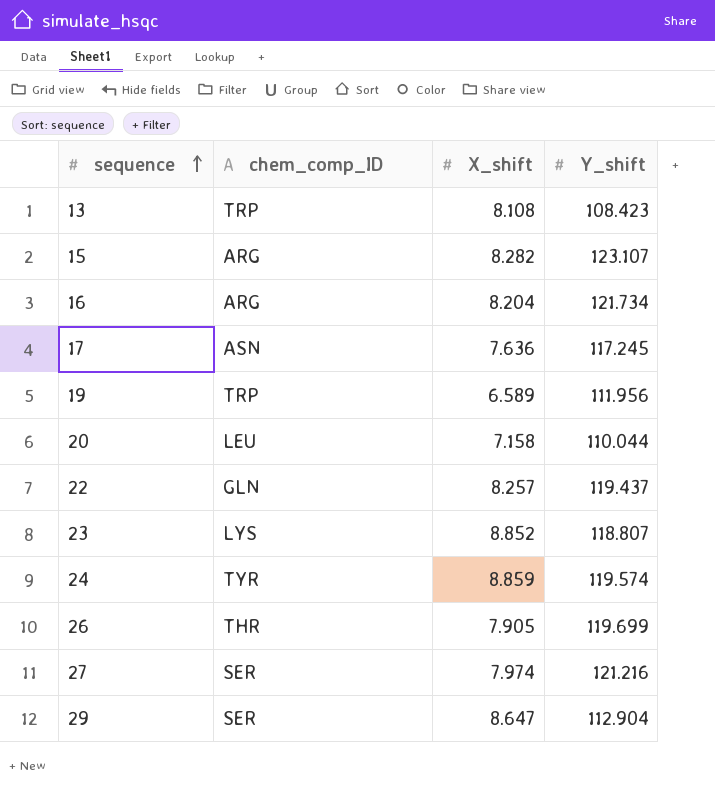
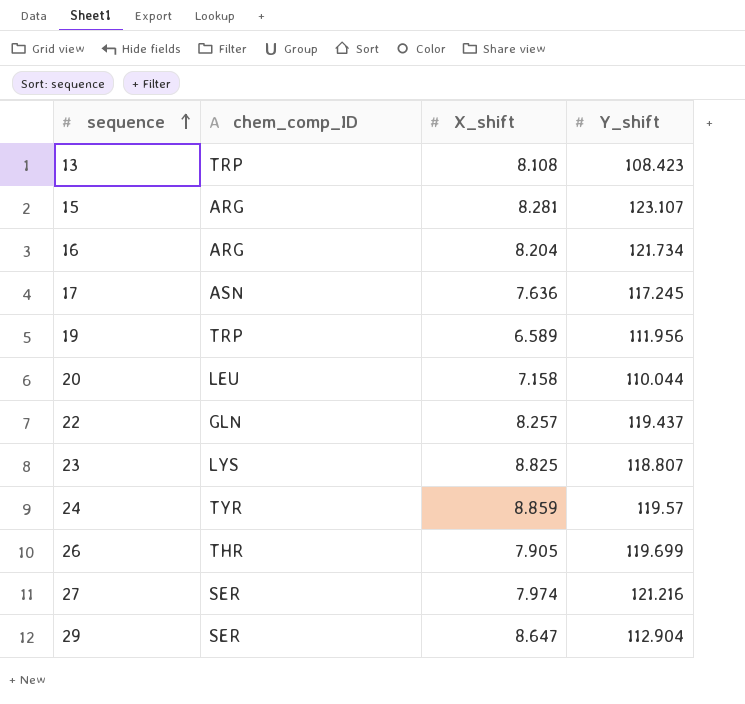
15 | X_shift: 8.282 -> 8.281
23 | X_shift: 8.852 -> 8.825
24 | Y_shift: 119.574 -> 119.57

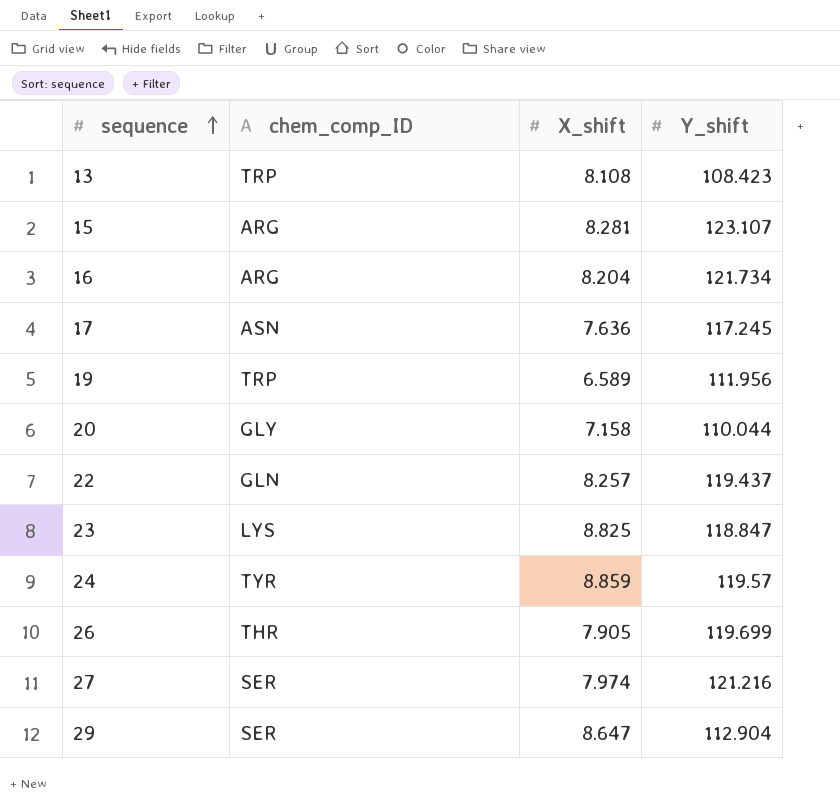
20 | chem_comp_ID: LEU -> GLY
23 | Y_shift: 118.807 -> 118.847

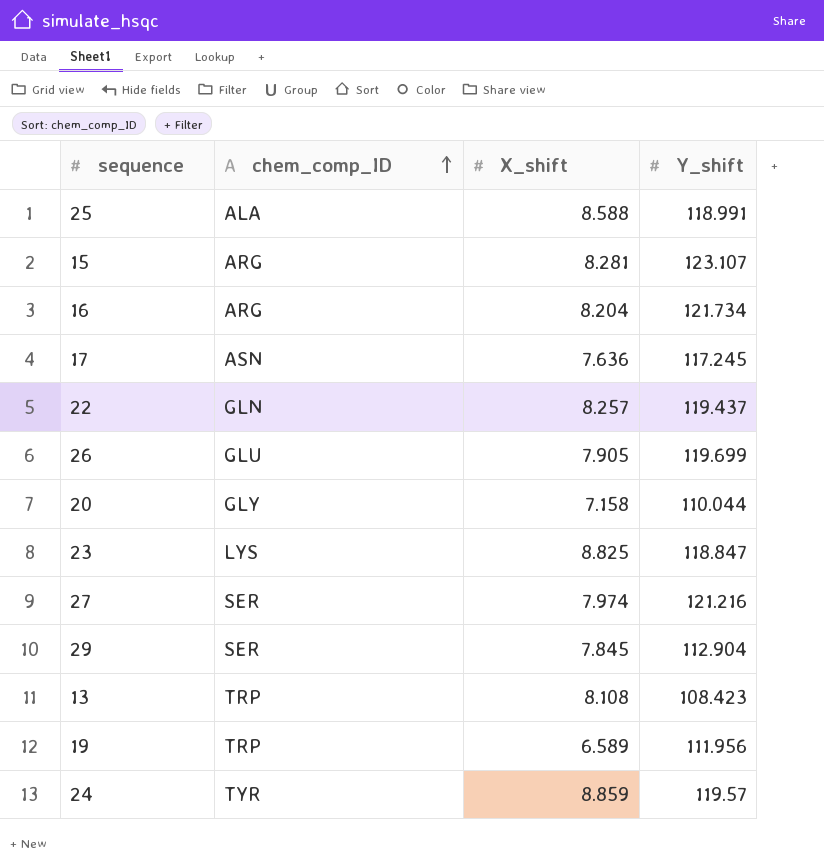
row order: sequence ascending -> chem_comp_ID ascending
row 25: none -> ALA | 8.588 | 118.991
26 | chem_comp_ID: THR -> GLU
29 | X_shift: 8.647 -> 7.845

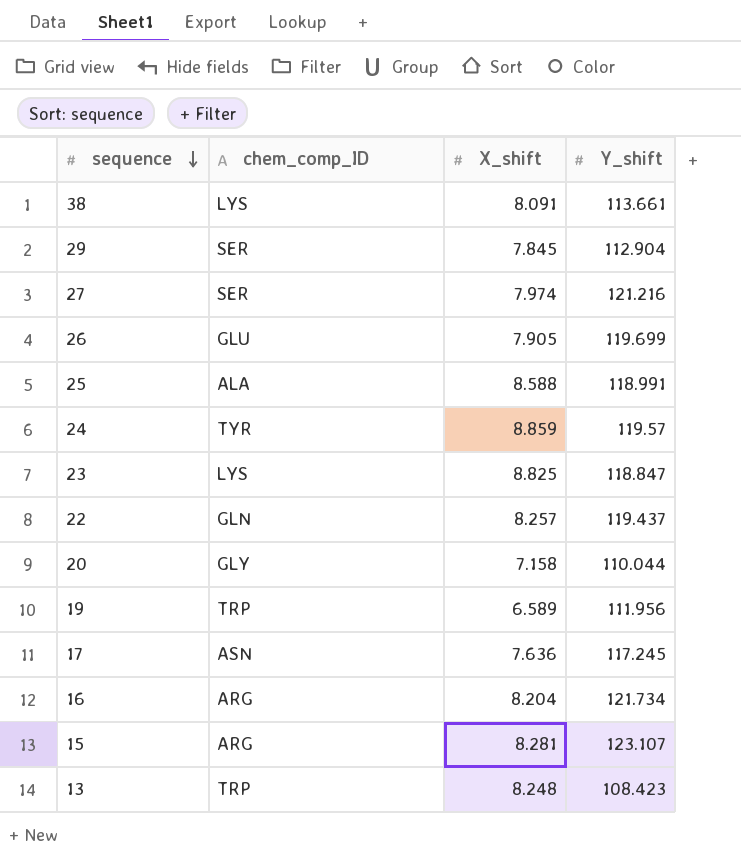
row order: chem_comp_ID ascending -> sequence descending
row 38: none -> LYS | 8.091 | 113.661
13 | X_shift: 8.108 -> 8.248

